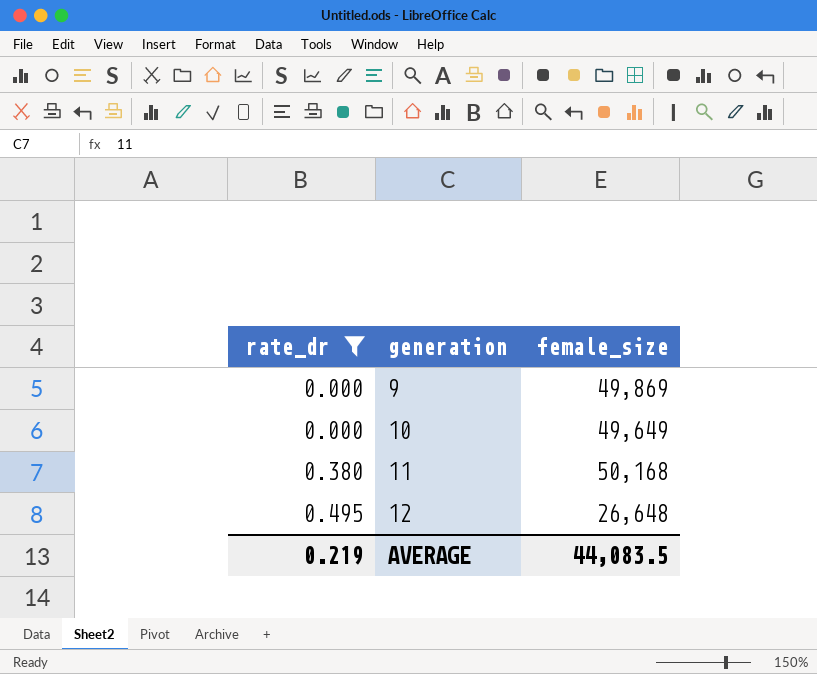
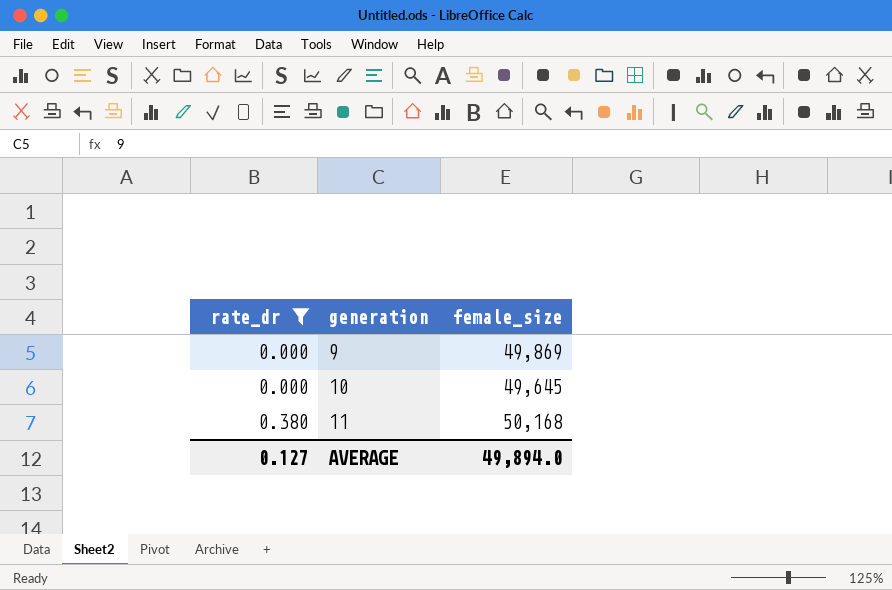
row 12: 0.495 | 26,648 -> none
10 | female_size: 49,649 -> 49,645
AVERAGE | rate_dr: 0.219 -> 0.127
AVERAGE | female_size: 44,083.5 -> 49,894.0

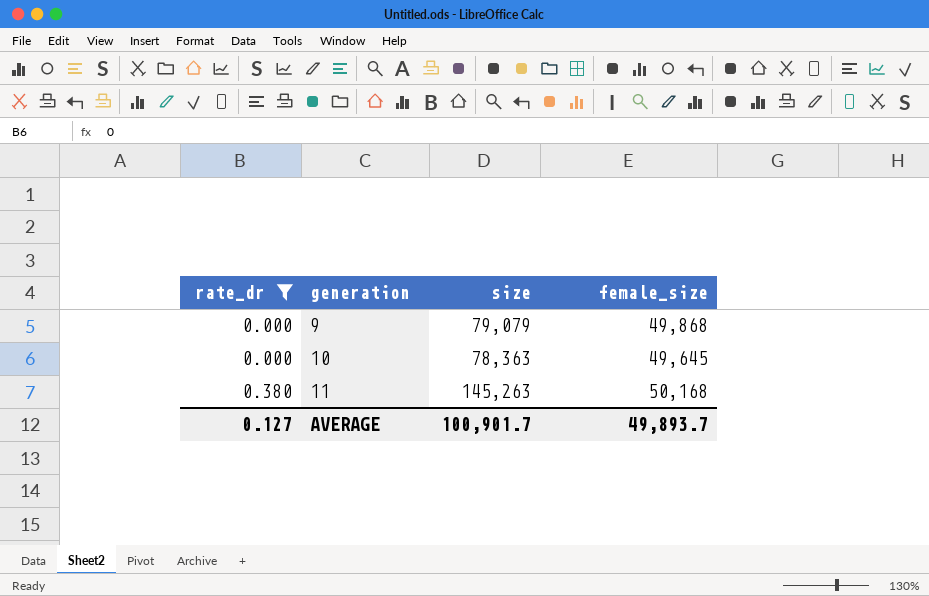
column size | position: none -> 3
9 | female_size: 49,869 -> 49,868
AVERAGE | female_size: 49,894.0 -> 49,893.7

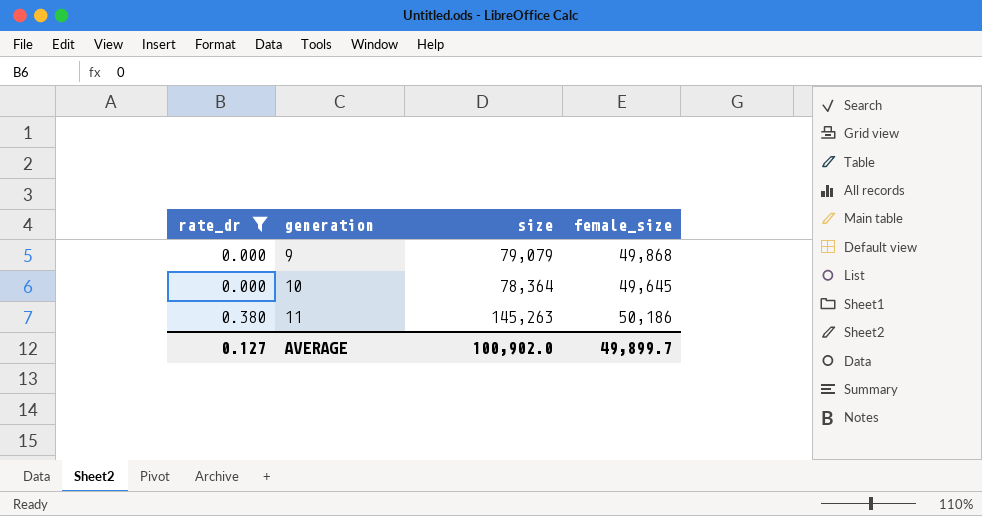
10 | size: 78,363 -> 78,364
11 | female_size: 50,168 -> 50,186
AVERAGE | size: 100,901.7 -> 100,902.0
AVERAGE | female_size: 49,893.7 -> 49,899.7

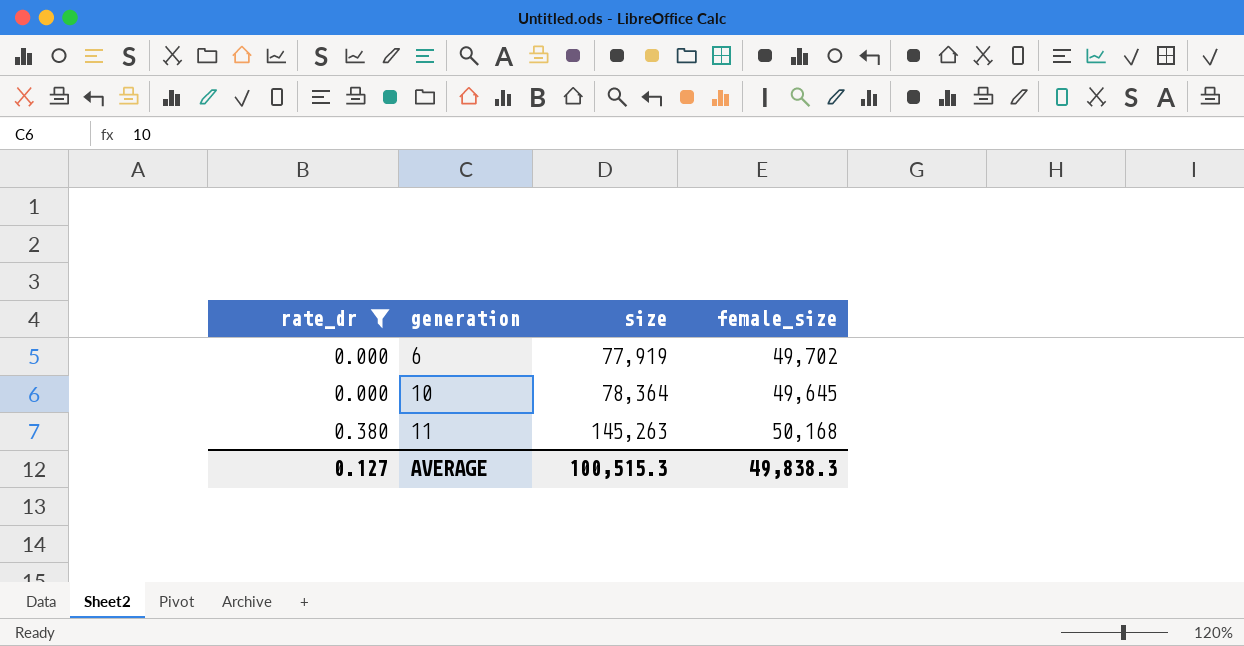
row 9: 0.000 | 79,079 | 49,868 -> none
row 6: none -> 0.000 | 77,919 | 49,702
11 | female_size: 50,186 -> 50,168
AVERAGE | size: 100,902.0 -> 100,515.3
AVERAGE | female_size: 49,899.7 -> 49,838.3

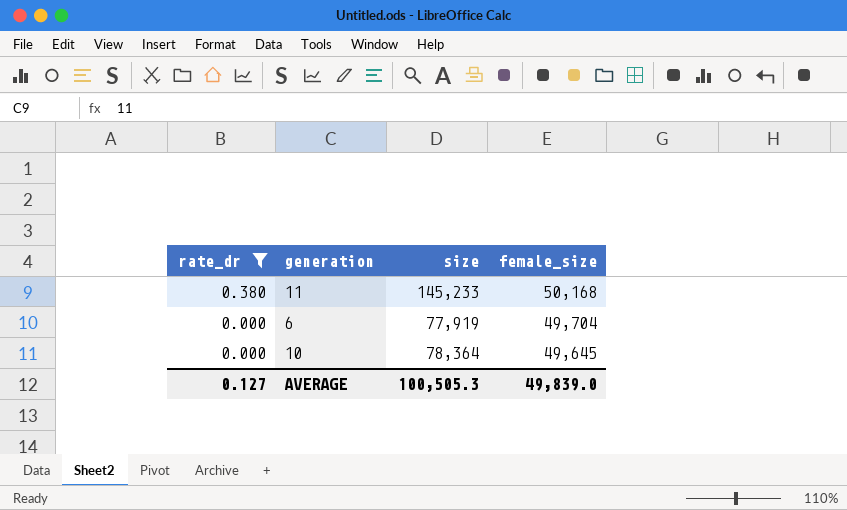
row order: rate_dr ascending -> rate_dr descending
11 | size: 145,263 -> 145,233
6 | female_size: 49,702 -> 49,704
AVERAGE | size: 100,515.3 -> 100,505.3
AVERAGE | female_size: 49,838.3 -> 49,839.0

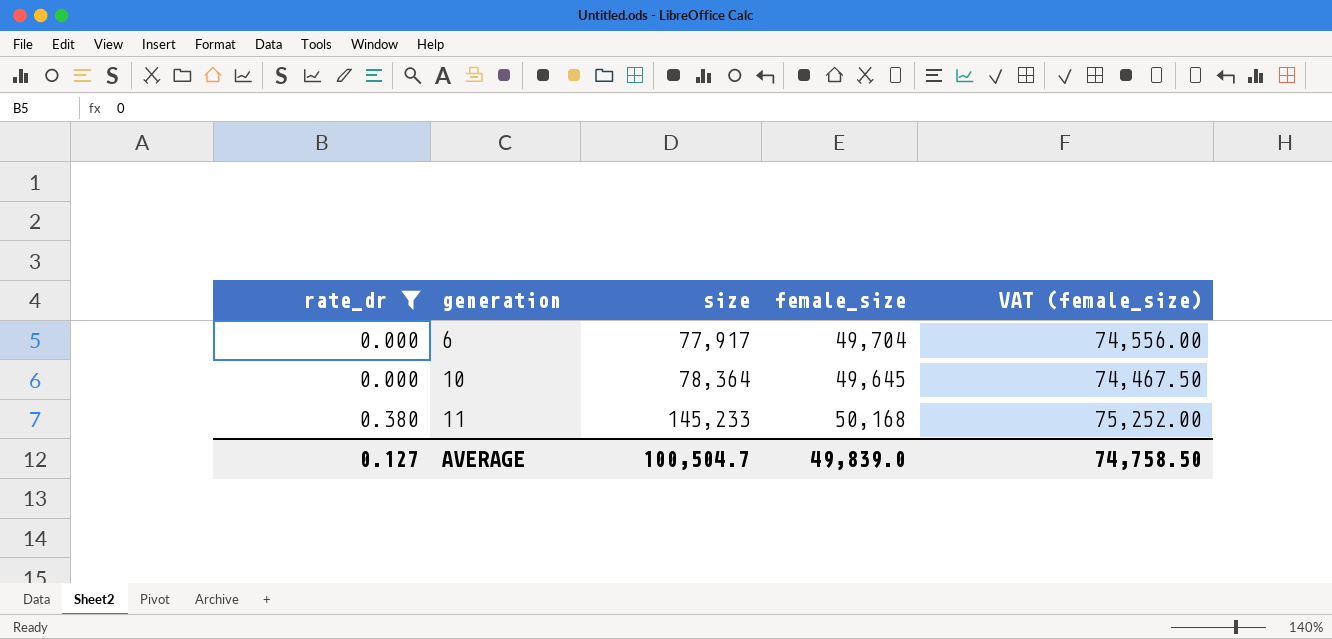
row order: rate_dr descending -> rate_dr ascending
column VAT (female_size) | formula: none -> [female_size] * 1.5
6 | size: 77,919 -> 77,917
AVERAGE | size: 100,505.3 -> 100,504.7

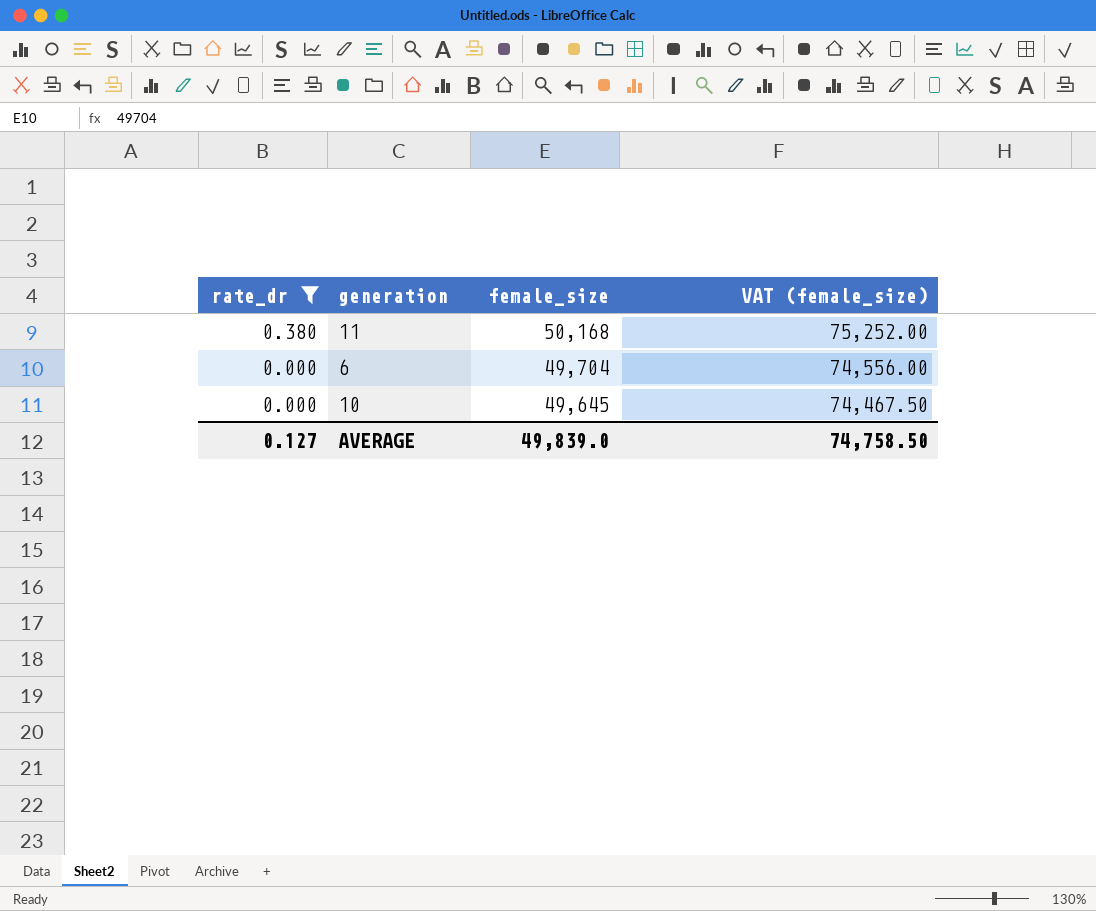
row order: rate_dr ascending -> rate_dr descending
column size | position: 3 -> none

